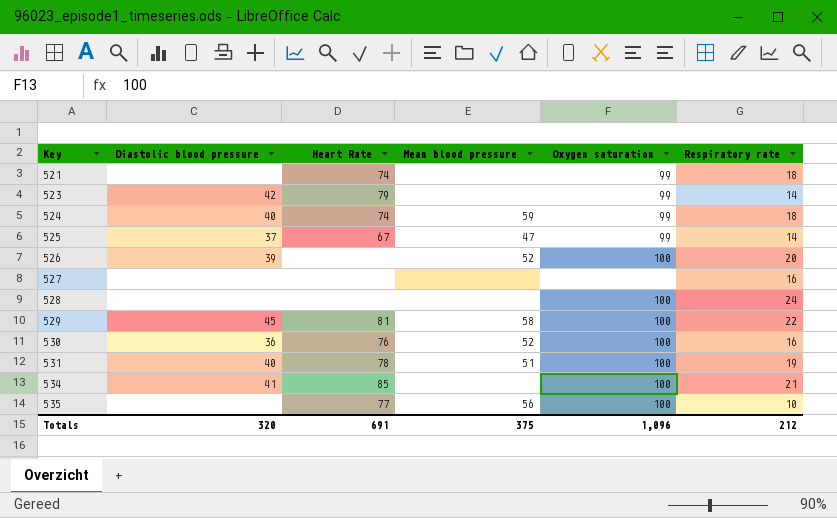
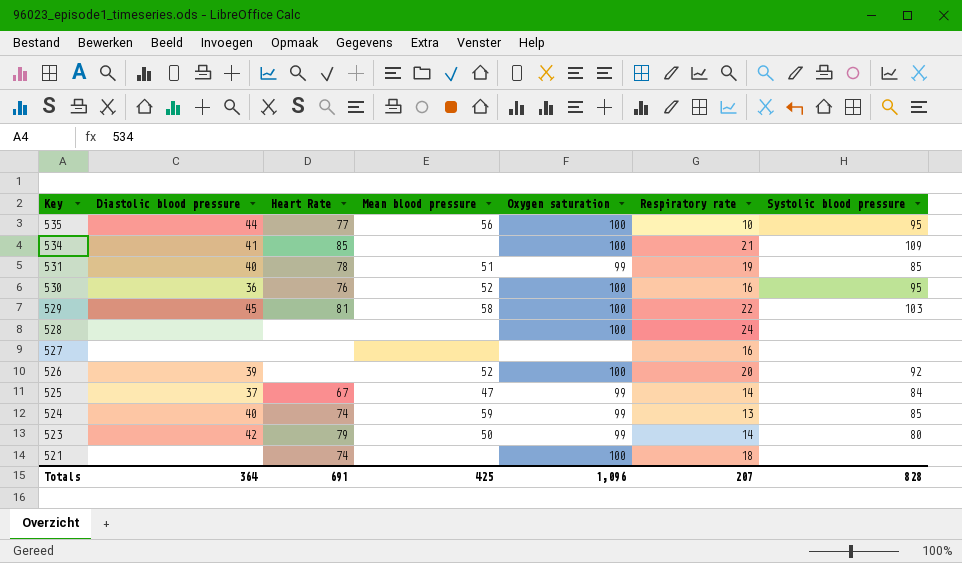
row order: Key ascending -> Key descending
column Systolic blood pressure | position: none -> 7
535 | Diastolic blood pressure: none -> 44
531 | Oxygen saturation: 100 -> 99
524 | Respiratory rate: 18 -> 13
523 | Mean blood pressure: none -> 50
521 | Oxygen saturation: 99 -> 100
Totals | Diastolic blood pressure: 320 -> 364
Totals | Mean blood pressure: 375 -> 425
Totals | Respiratory rate: 212 -> 207

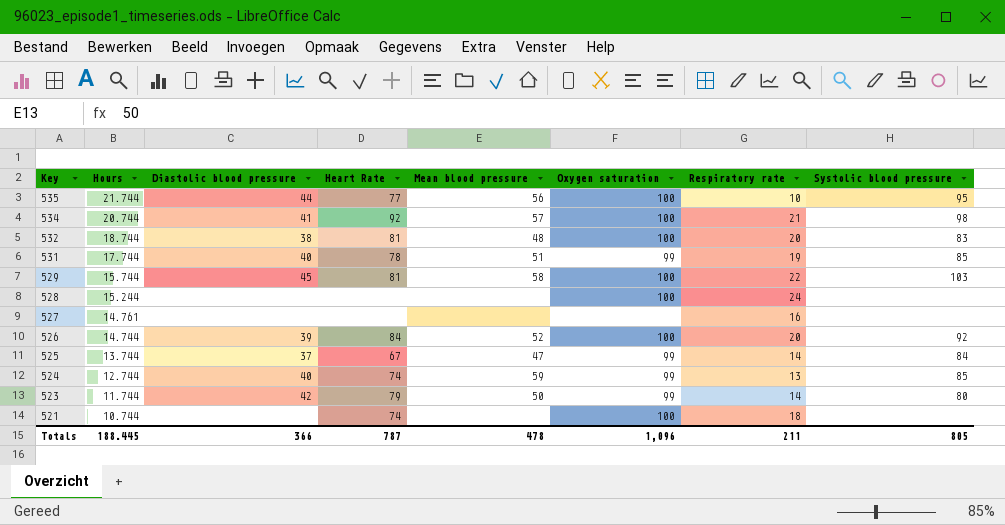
column Hours | position: none -> 2
row 530: 36 | 76 | 52 | 100 | 16 | 95 -> none
534 | Heart Rate: 85 -> 92
534 | Mean blood pressure: none -> 57
534 | Systolic blood pressure: 109 -> 98
row 532: none -> 18.744 | 38 | 81 | 48 | 100 | 20 | 83
526 | Heart Rate: none -> 84
Totals | Diastolic blood pressure: 364 -> 366
Totals | Heart Rate: 691 -> 787
Totals | Mean blood pressure: 425 -> 478
Totals | Respiratory rate: 207 -> 211
Totals | Systolic blood pressure: 828 -> 805

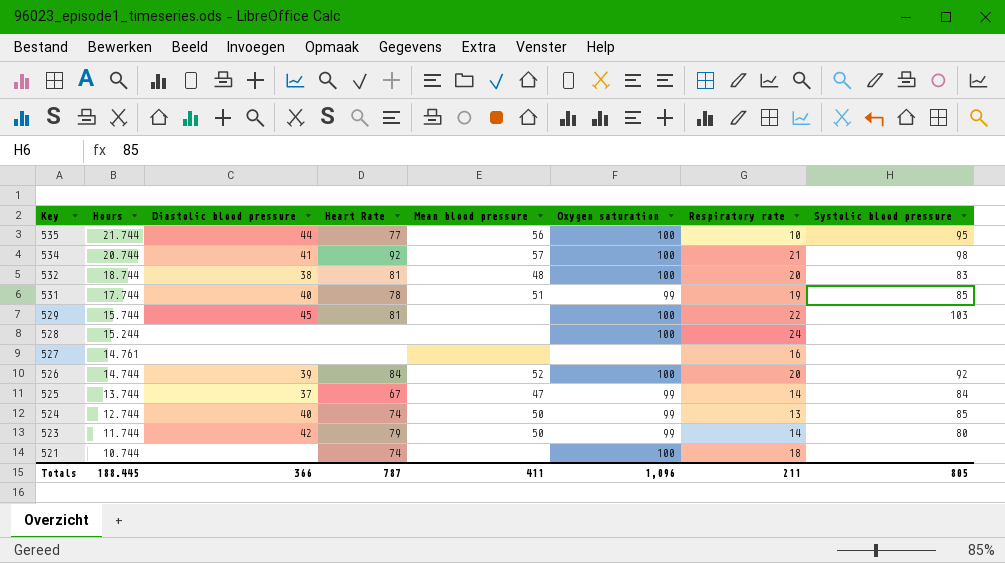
529 | Mean blood pressure: 58 -> none
524 | Mean blood pressure: 59 -> 50
Totals | Mean blood pressure: 478 -> 411

